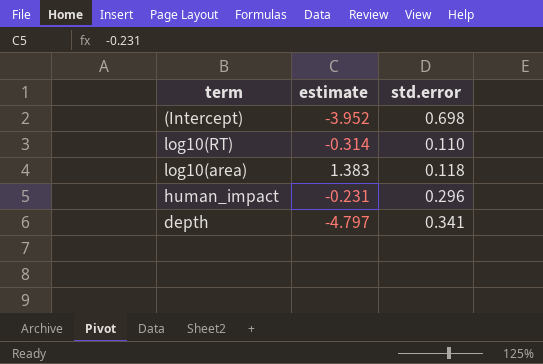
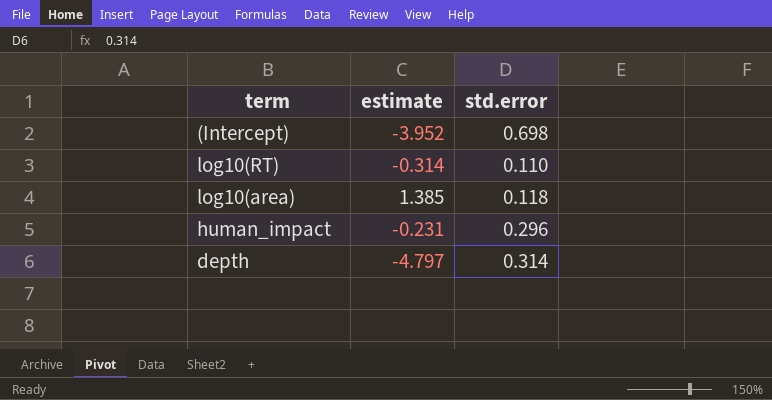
log10(area) | estimate: 1.383 -> 1.385
depth | std.error: 0.341 -> 0.314

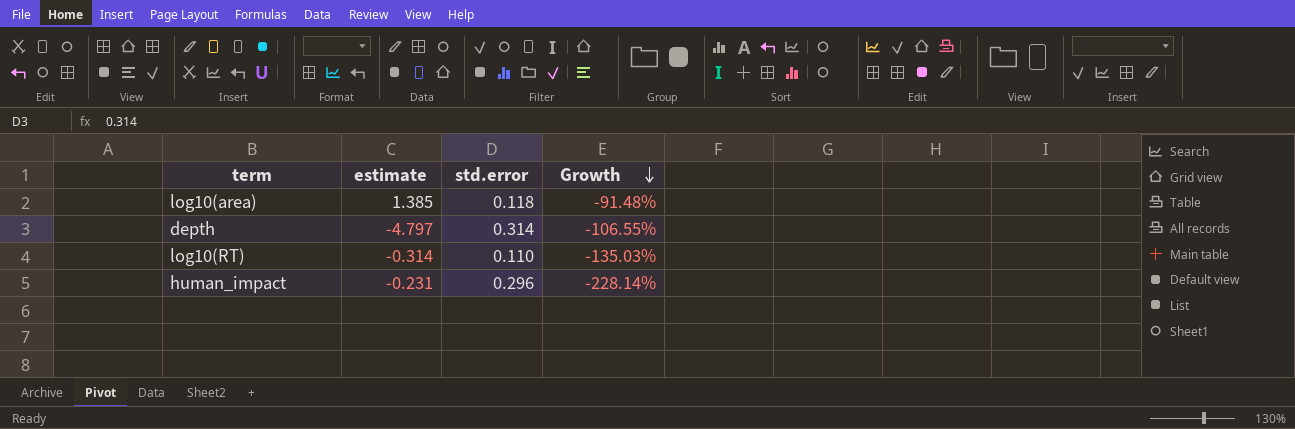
row order: none -> Growth descending
column Growth | formula: none -> ([std.error] - [estimate]) / [estimate]
row (Intercept): -3.952 | 0.698 -> none

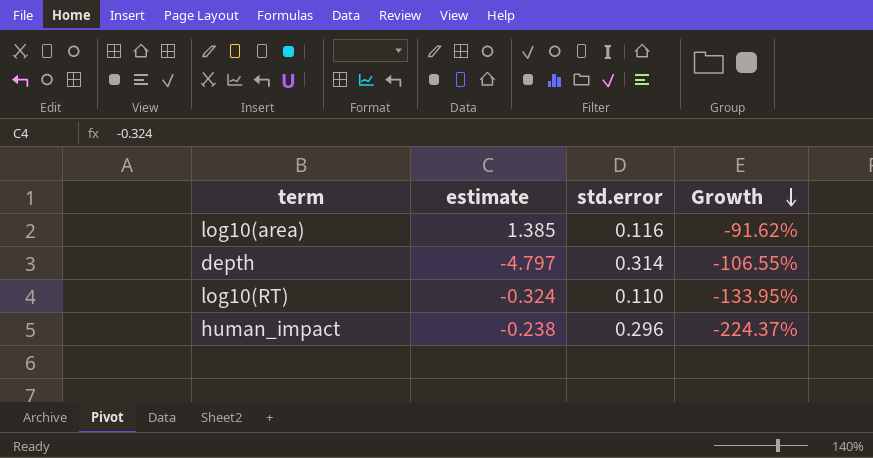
log10(area) | std.error: 0.118 -> 0.116
log10(area) | Growth: -91.48% -> -91.62%
log10(RT) | estimate: -0.314 -> -0.324
log10(RT) | Growth: -135.03% -> -133.95%
human_impact | estimate: -0.231 -> -0.238
human_impact | Growth: -228.14% -> -224.37%

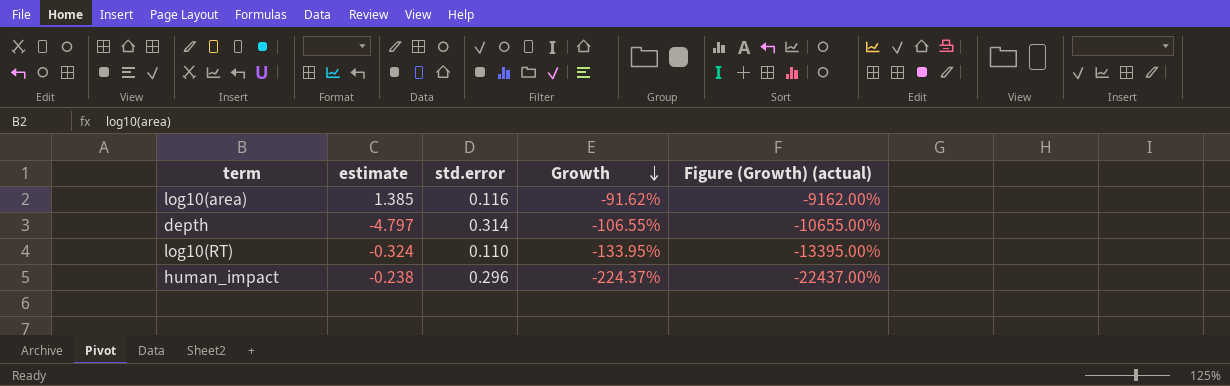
column Figure (Growth) (actual) | formula: none -> [Growth] * 100

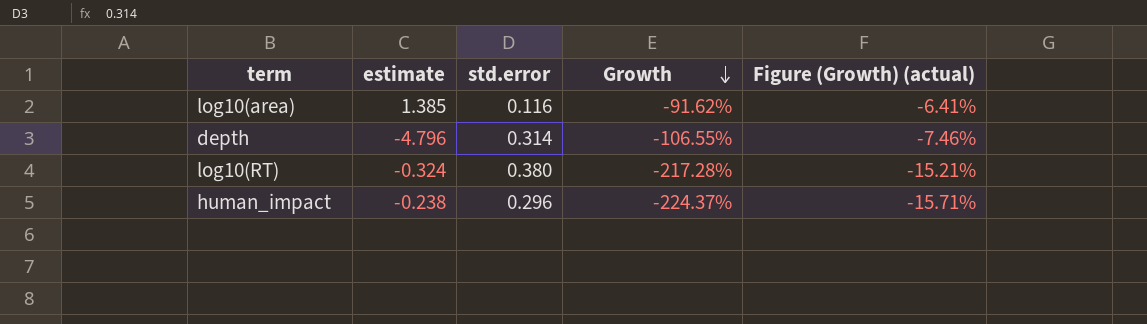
column Figure (Growth) (actual) | formula: [Growth] * 100 -> [Growth] * 0.07
depth | estimate: -4.797 -> -4.796
log10(RT) | std.error: 0.110 -> 0.380
log10(RT) | Growth: -133.95% -> -217.28%

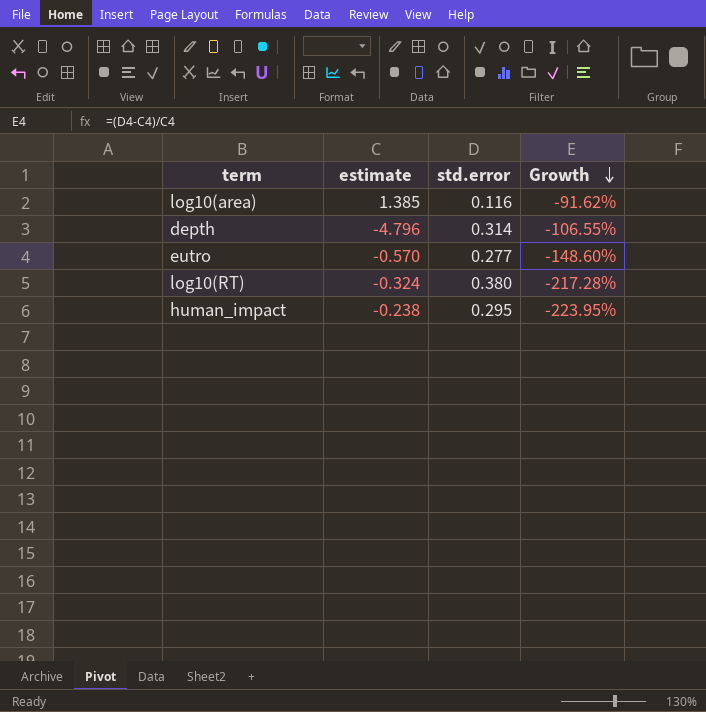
column Figure (Growth) (actual) | formula: [Growth] * 0.07 -> none
row eutro: none -> -0.570 | 0.277 | -148.60%
human_impact | std.error: 0.296 -> 0.295
human_impact | Growth: -224.37% -> -223.95%

